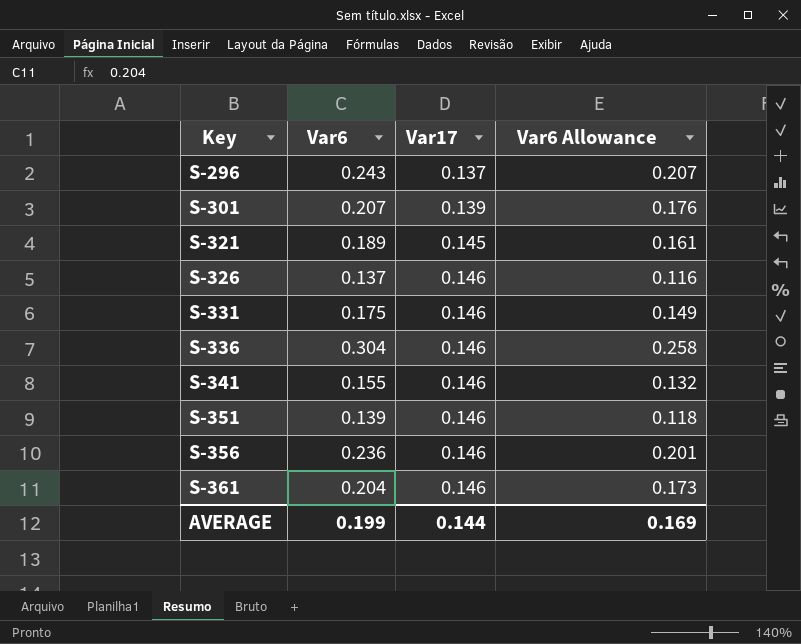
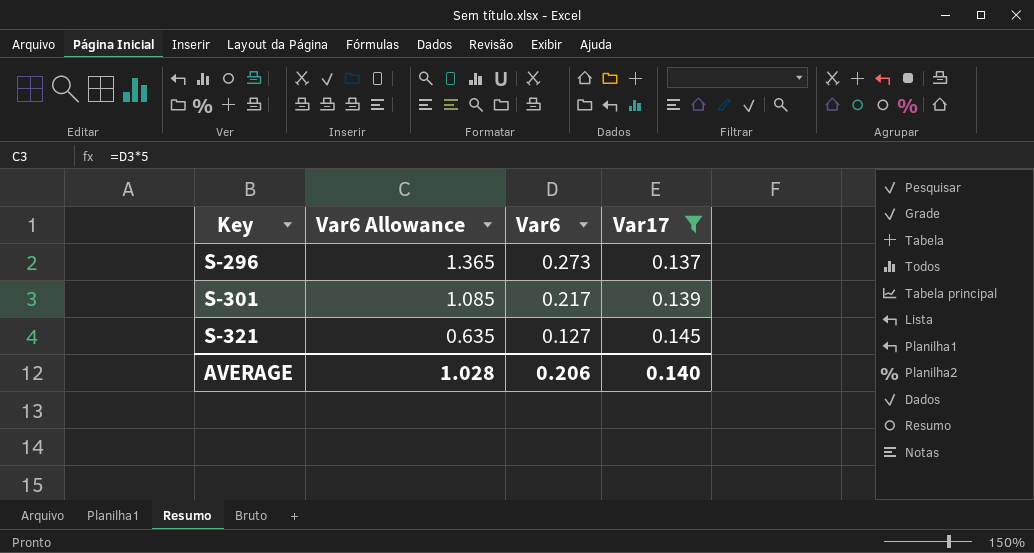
filter: none -> Var17 != 0.146
column Var6 Allowance | formula: [Var6] * 0.85 -> [Var6] * 5
column Var6 Allowance | position: 4 -> 2
S-296 | Var6: 0.243 -> 0.273
S-301 | Var6: 0.207 -> 0.217
S-321 | Var6: 0.189 -> 0.127
AVERAGE | Var6 Allowance: 0.169 -> 1.028
AVERAGE | Var6: 0.199 -> 0.206
AVERAGE | Var17: 0.144 -> 0.140

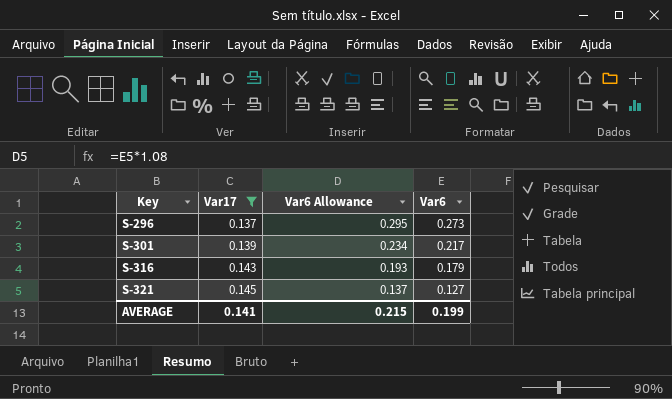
column Var17 | position: 4 -> 2
column Var6 Allowance | formula: [Var6] * 5 -> [Var6] * 1.08
row S-316: none -> 0.143 | 0.193 | 0.179
AVERAGE | Var17: 0.140 -> 0.141
AVERAGE | Var6 Allowance: 1.028 -> 0.215
AVERAGE | Var6: 0.206 -> 0.199

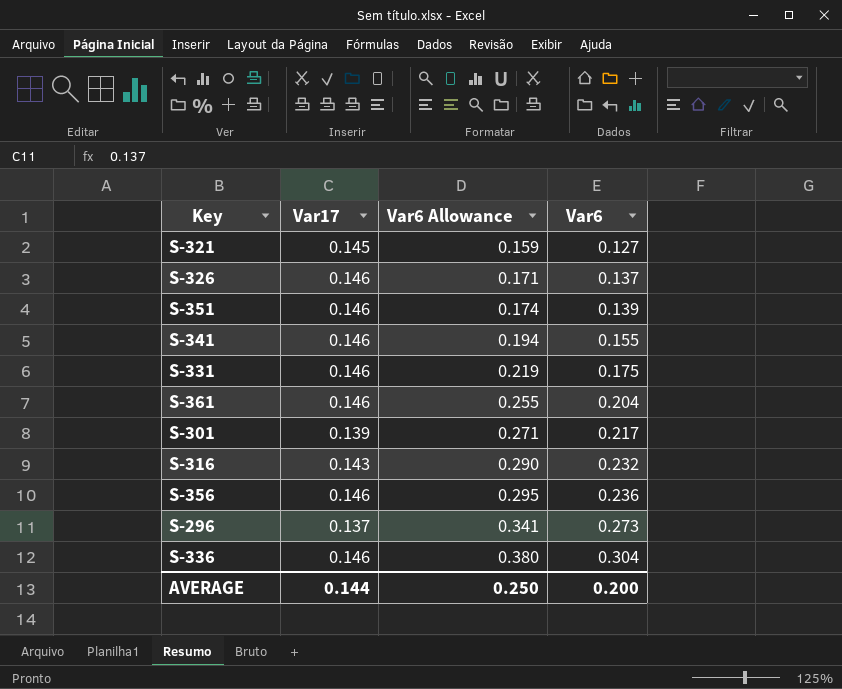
filter: Var17 != 0.146 -> none
row order: Key ascending -> Var6 Allowance ascending
column Var6 Allowance | formula: [Var6] * 1.08 -> [Var6] * 1.25
S-316 | Var6: 0.179 -> 0.232
AVERAGE | Var17: 0.141 -> 0.144
AVERAGE | Var6 Allowance: 0.215 -> 0.250
AVERAGE | Var6: 0.199 -> 0.200

